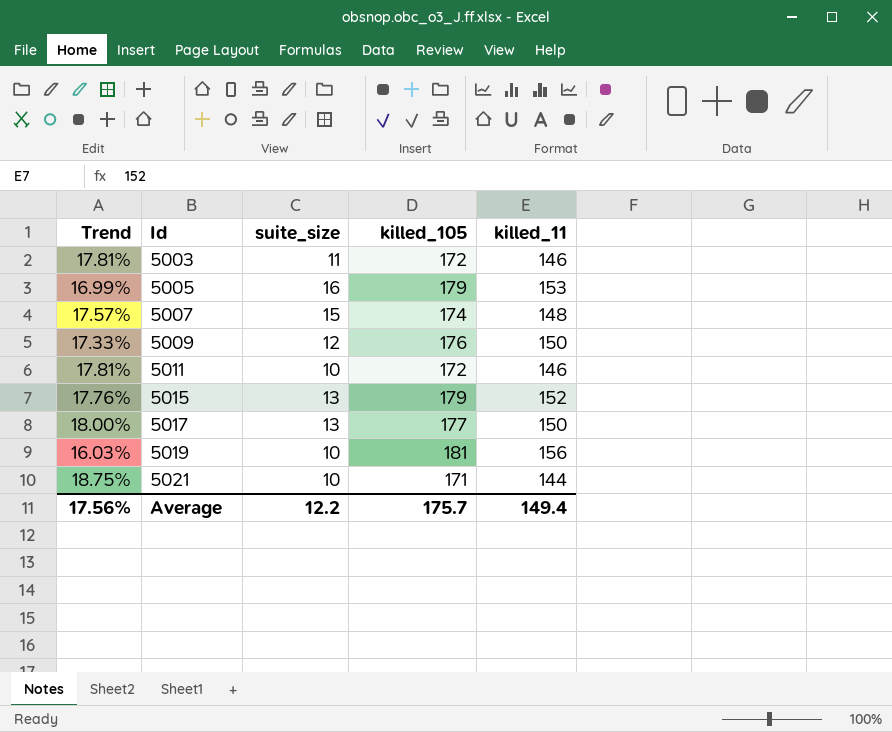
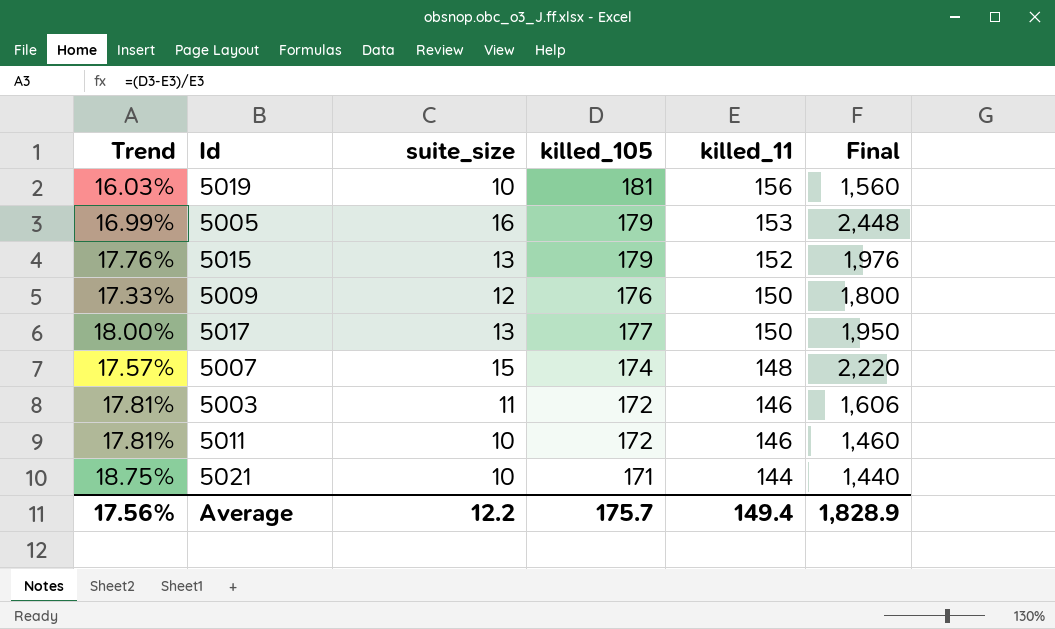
row order: Id ascending -> killed_11 descending
column Final | formula: none -> [suite_size] * [killed_11]

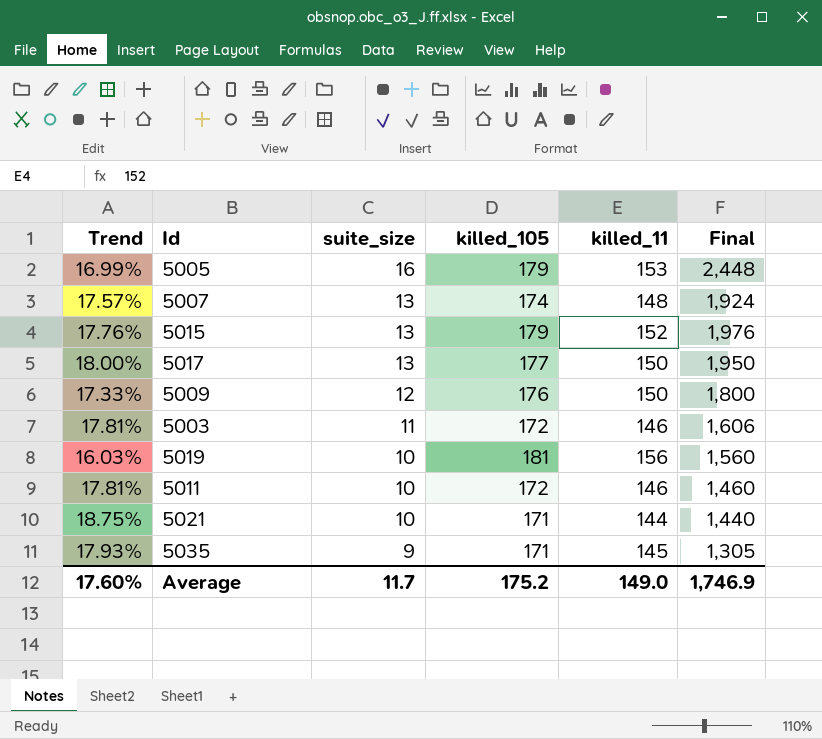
row order: killed_11 descending -> suite_size descending
5007 | suite_size: 15 -> 13
5007 | Final: 2,220 -> 1,924
row 5035: none -> 17.93% | 9 | 171 | 145 | 1,305
Average | Trend: 17.56% -> 17.60%
Average | suite_size: 12.2 -> 11.7
Average | killed_105: 175.7 -> 175.2
Average | killed_11: 149.4 -> 149.0
Average | Final: 1,828.9 -> 1,746.9

